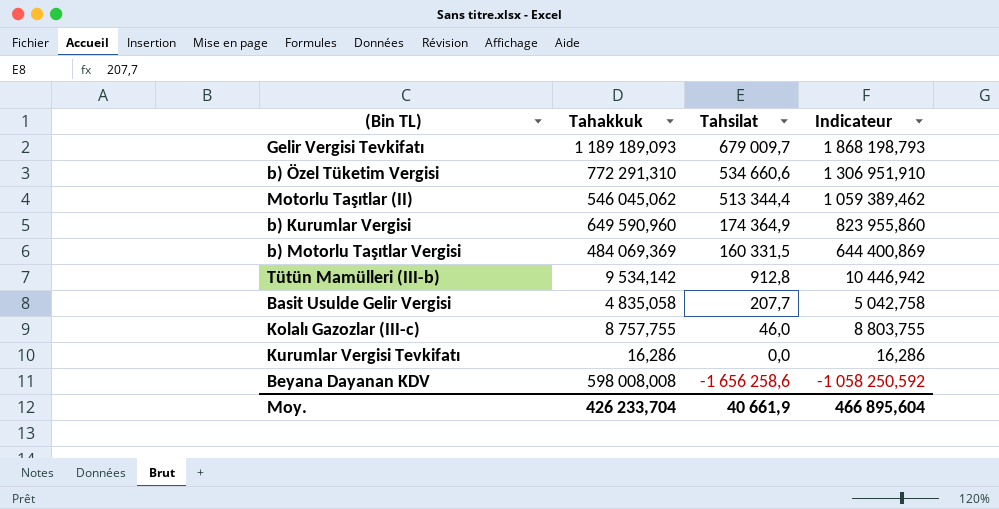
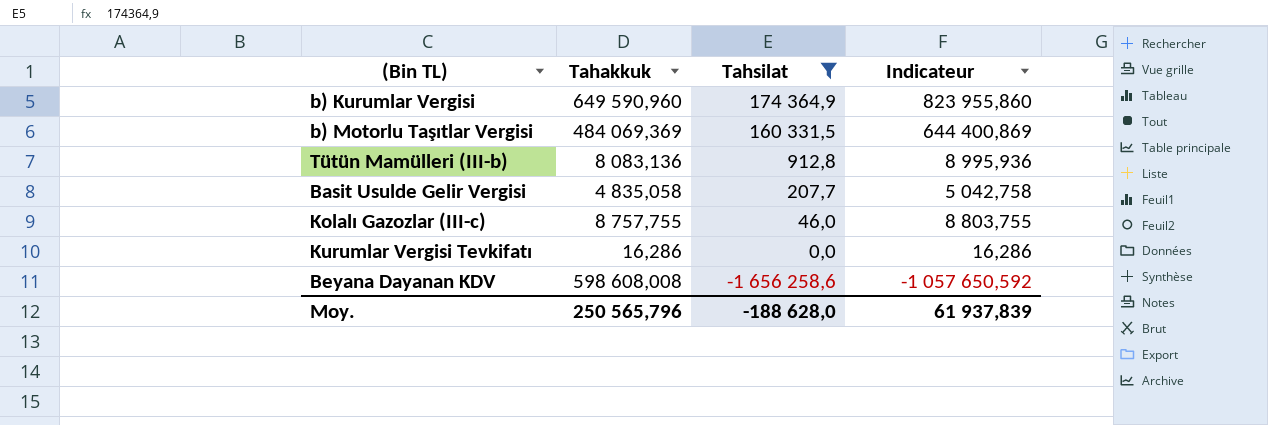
filter: none -> Tahsilat <= 174 364,9
Tütün Mamülleri (III-b) | Tahakkuk: 9 534,142 -> 8 083,136
Tütün Mamülleri (III-b) | Indicateur: 10 446,942 -> 8 995,936
Beyana Dayanan KDV | Tahakkuk: 598 008,008 -> 598 608,008
Beyana Dayanan KDV | Indicateur: -1 058 250,592 -> -1 057 650,592
Moy. | Tahakkuk: 426 233,704 -> 250 565,796
Moy. | Tahsilat: 40 661,9 -> -188 628,0
Moy. | Indicateur: 466 895,604 -> 61 937,839

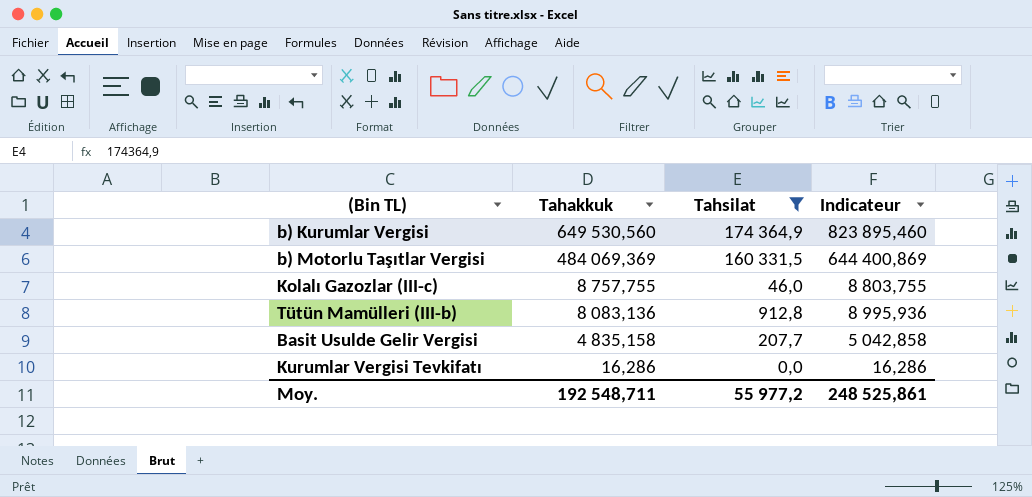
row order: Tahsilat descending -> Tahakkuk descending
row Beyana Dayanan KDV: 598 608,008 | -1 656 258,6 | -1 057 650,592 -> none
b) Kurumlar Vergisi | Tahakkuk: 649 590,960 -> 649 530,560
b) Kurumlar Vergisi | Indicateur: 823 955,860 -> 823 895,460
Basit Usulde Gelir Vergisi | Tahakkuk: 4 835,058 -> 4 835,158
Basit Usulde Gelir Vergisi | Indicateur: 5 042,758 -> 5 042,858
Moy. | Tahakkuk: 250 565,796 -> 192 548,711
Moy. | Tahsilat: -188 628,0 -> 55 977,2
Moy. | Indicateur: 61 937,839 -> 248 525,861

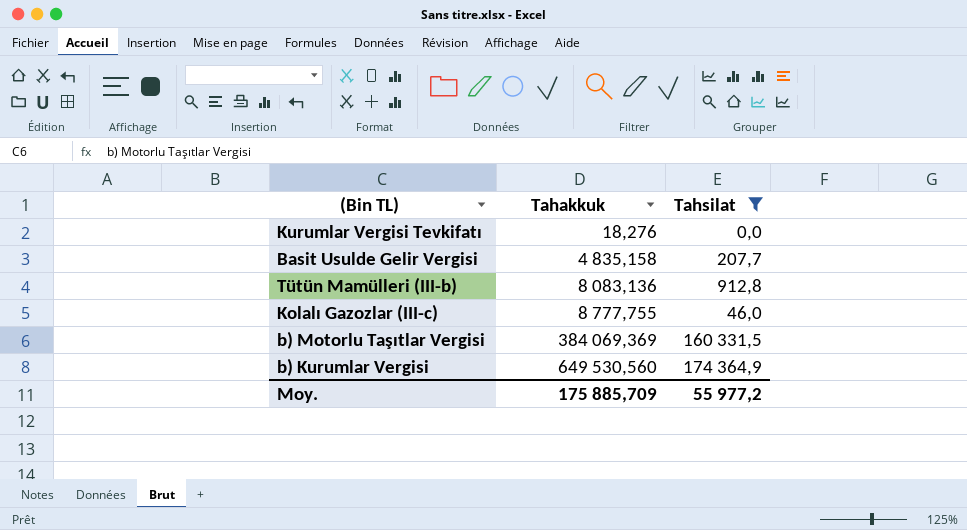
row order: Tahakkuk descending -> Tahakkuk ascending
column Indicateur | formula: [Tahakkuk] + [Tahsilat] -> none
Kurumlar Vergisi Tevkifatı | Tahakkuk: 16,286 -> 18,276
Kolalı Gazozlar (III-c) | Tahakkuk: 8 757,755 -> 8 777,755
b) Motorlu Taşıtlar Vergisi | Tahakkuk: 484 069,369 -> 384 069,369
Moy. | Tahakkuk: 192 548,711 -> 175 885,709

